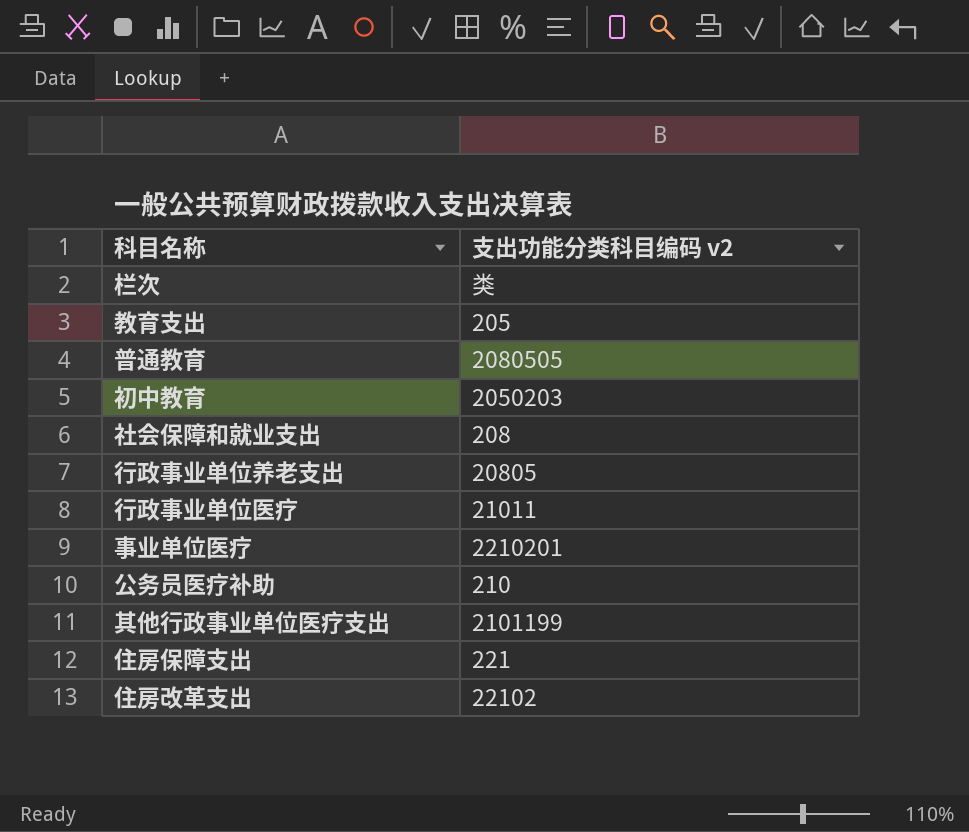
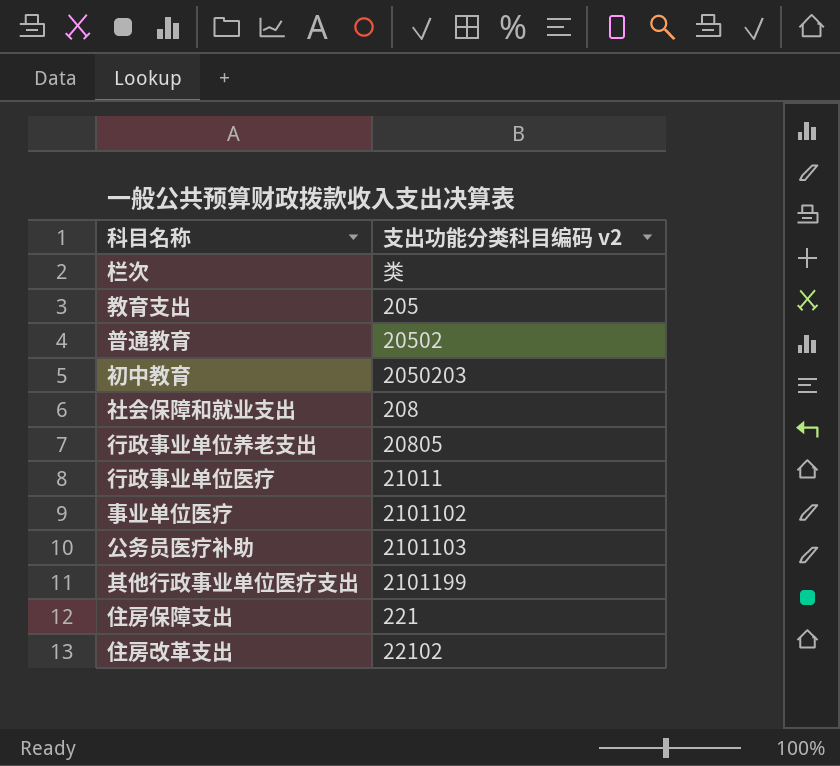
普通教育 | 支出功能分类科目编码 v2: 2080505 -> 20502
事业单位医疗 | 支出功能分类科目编码 v2: 2210201 -> 2101102
公务员医疗补助 | 支出功能分类科目编码 v2: 210 -> 2101103

